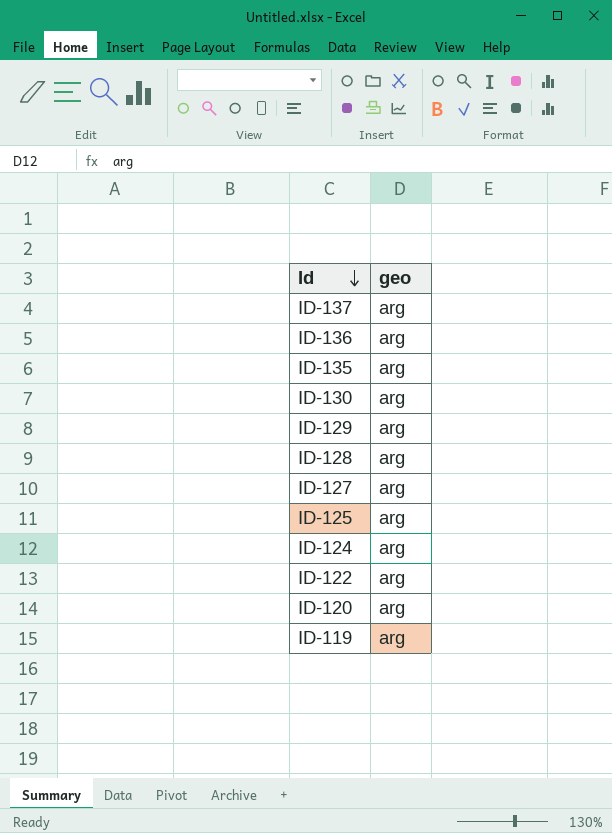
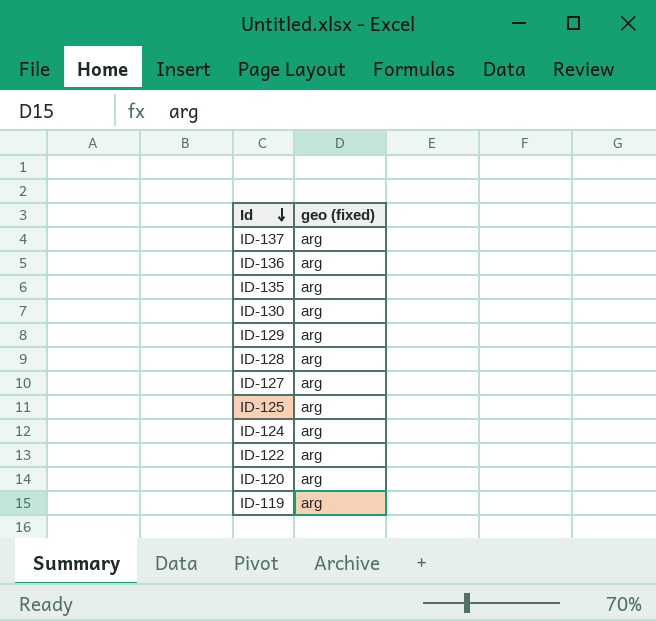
column name: geo -> geo (fixed)

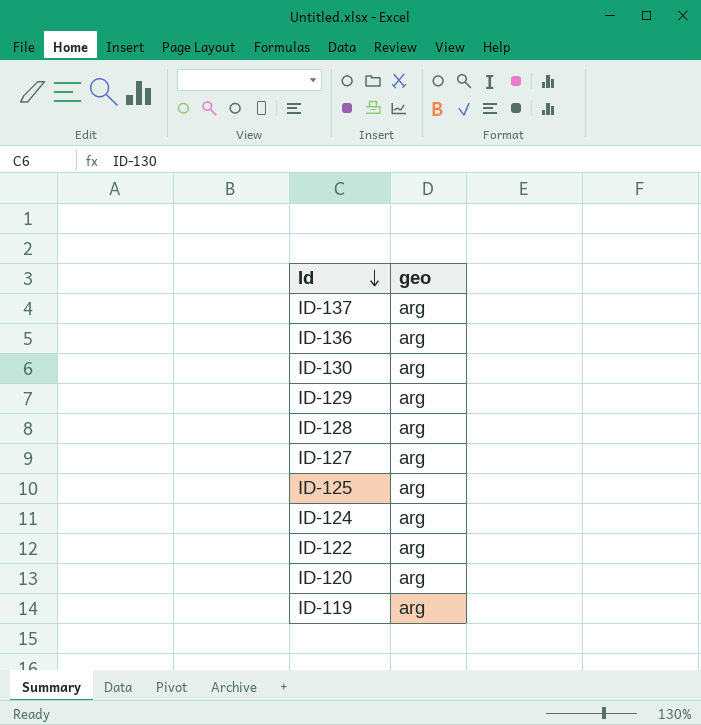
column name: geo (fixed) -> geo
row ID-135: arg -> none

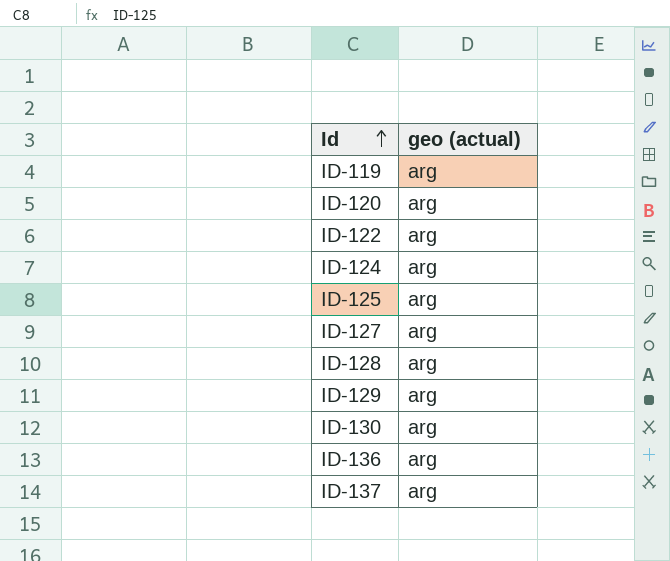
row order: Id descending -> Id ascending
column name: geo -> geo (actual)

